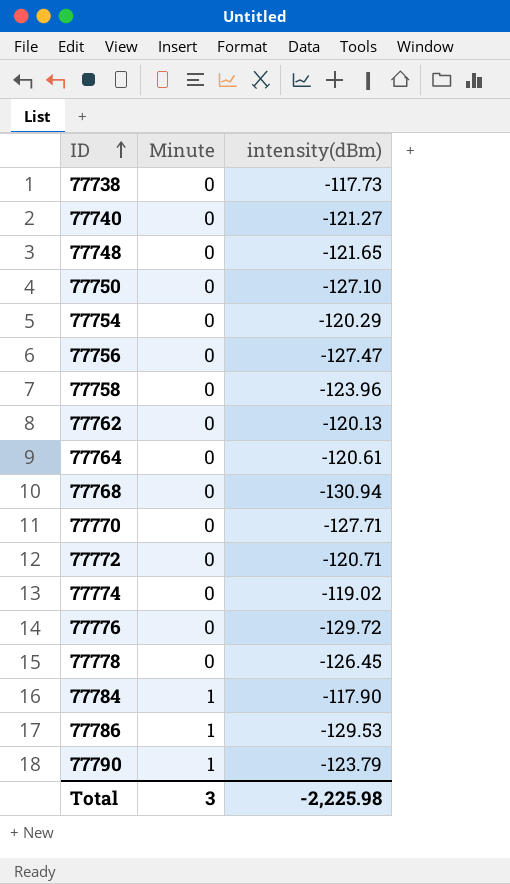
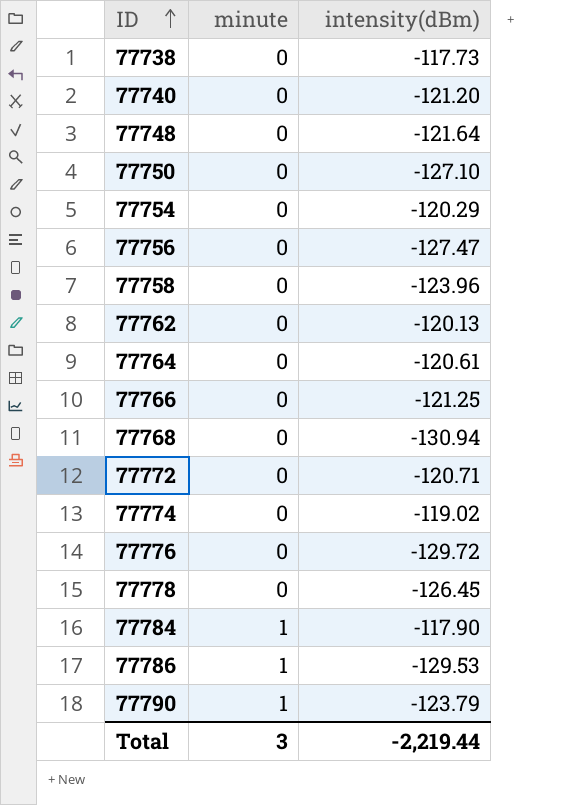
column name: Minute -> minute
row 77770: 0 | -127.71 -> none
77740 | intensity(dBm): -121.27 -> -121.20
77748 | intensity(dBm): -121.65 -> -121.64
row 77766: none -> 0 | -121.25
Total | intensity(dBm): -2,225.98 -> -2,219.44

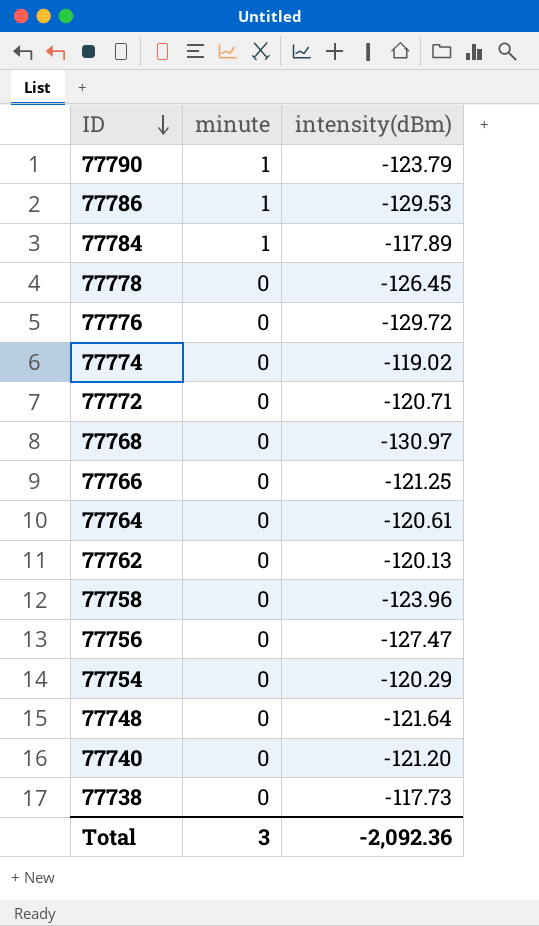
row order: ID ascending -> ID descending
row 77750: 0 | -127.10 -> none
77784 | intensity(dBm): -117.90 -> -117.89
77768 | intensity(dBm): -130.94 -> -130.97
Total | intensity(dBm): -2,219.44 -> -2,092.36

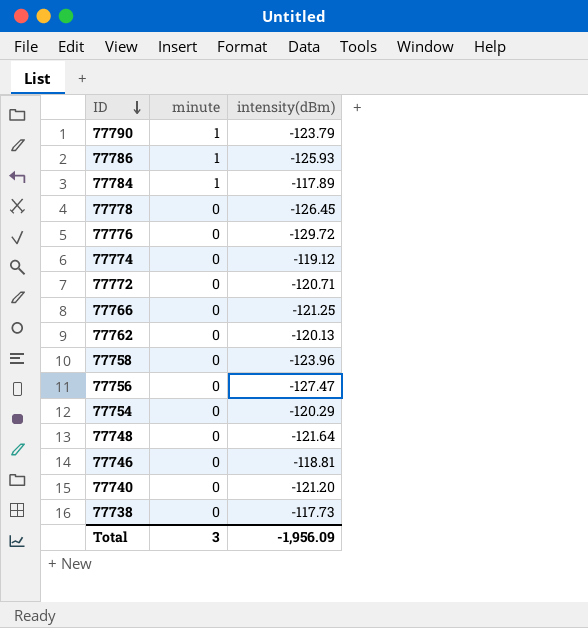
row 77768: 0 | -130.97 -> none
row 77764: 0 | -120.61 -> none
77786 | intensity(dBm): -129.53 -> -125.93
77774 | intensity(dBm): -119.02 -> -119.12
row 77746: none -> 0 | -118.81
Total | intensity(dBm): -2,092.36 -> -1,956.09

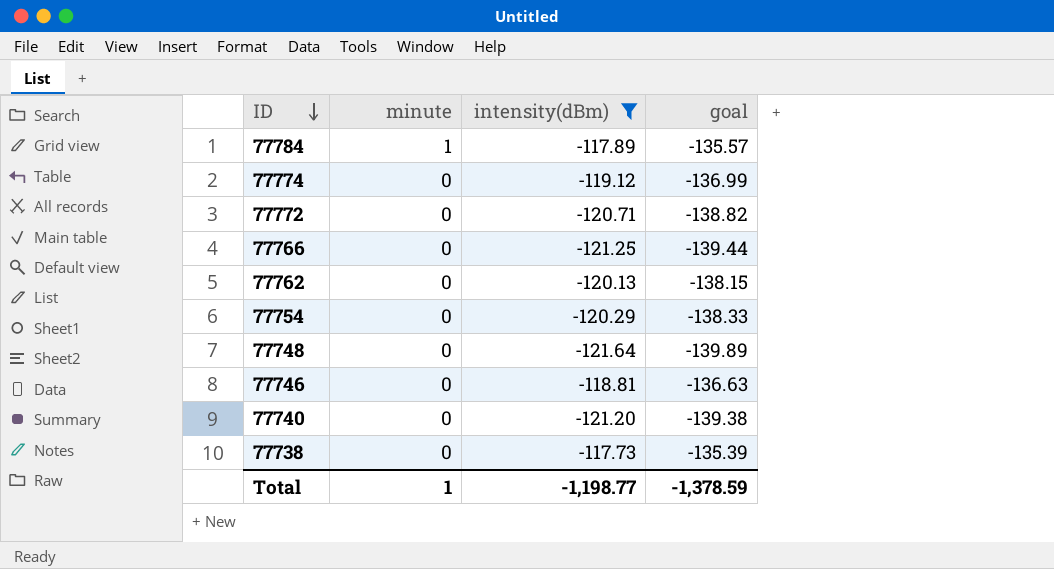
filter: none -> intensity(dBm) >= -121.64
column goal | formula: none -> [intensity(dBm)] * 1.15
Total | minute: 3 -> 1
Total | intensity(dBm): -1,956.09 -> -1,198.77

